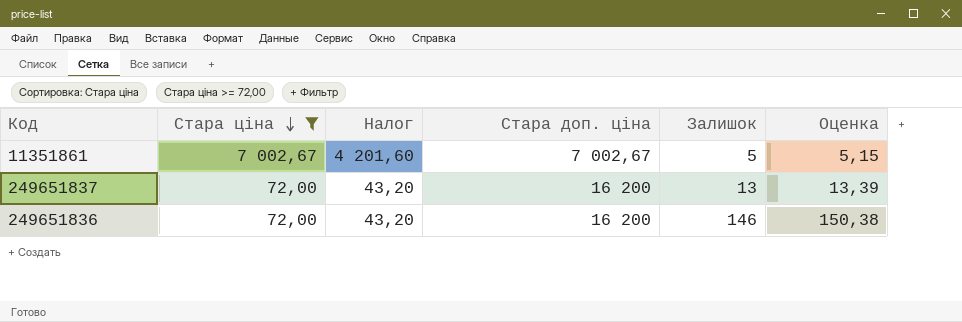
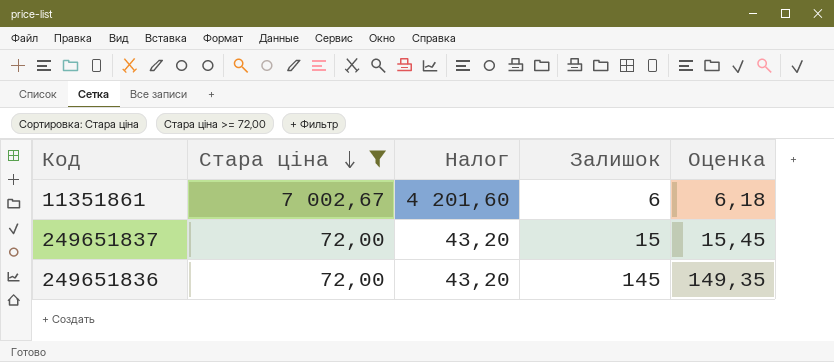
column Стара доп. ціна | position: 4 -> none
11351861 | Залишок: 5 -> 6
11351861 | Оценка: 5,15 -> 6,18
249651837 | Залишок: 13 -> 15
249651837 | Оценка: 13,39 -> 15,45
249651836 | Залишок: 146 -> 145
249651836 | Оценка: 150,38 -> 149,35

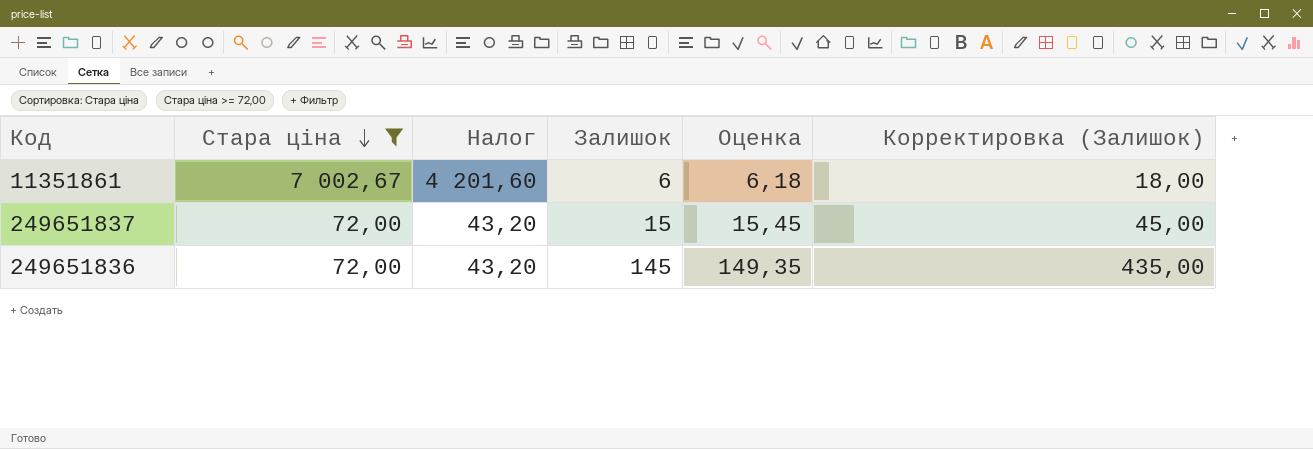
column Корректировка (Залишок) | formula: none -> [Залишок] * 3

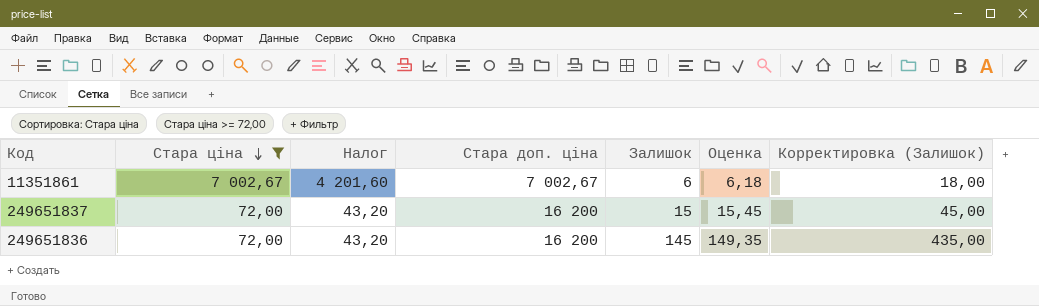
column Стара доп. ціна | position: none -> 4

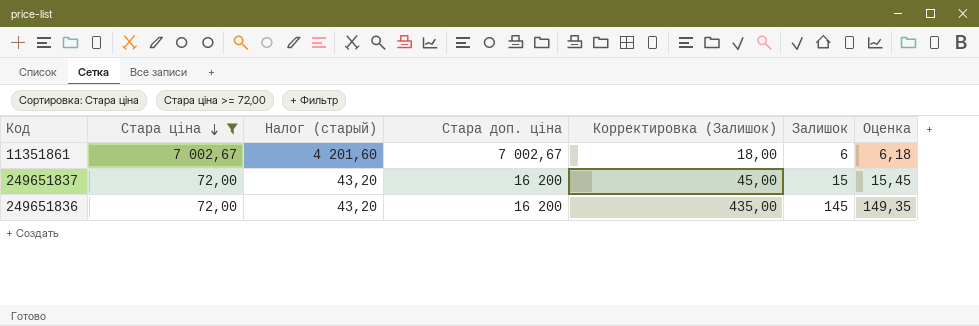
column name: Налог -> Налог (старый)
column Корректировка (Залишок) | position: 7 -> 5

